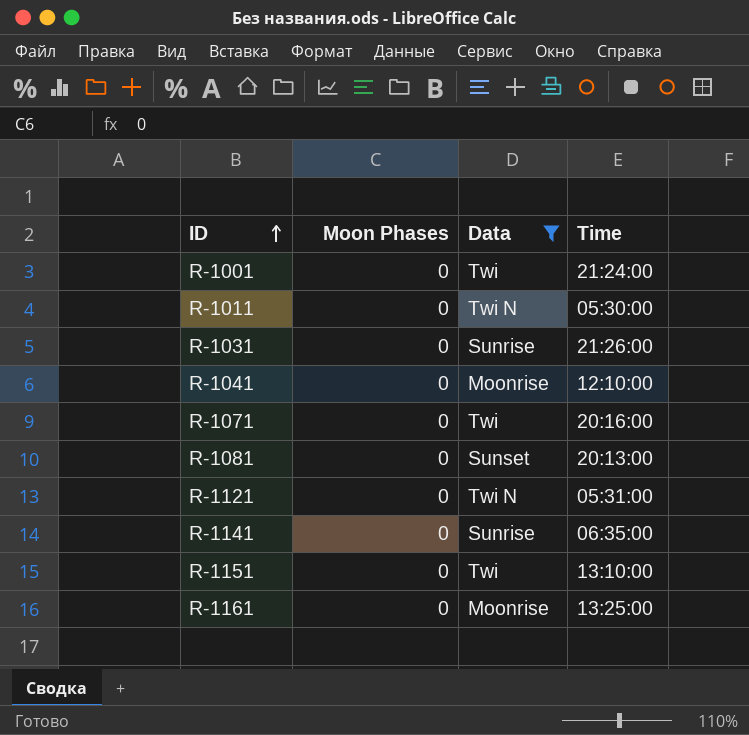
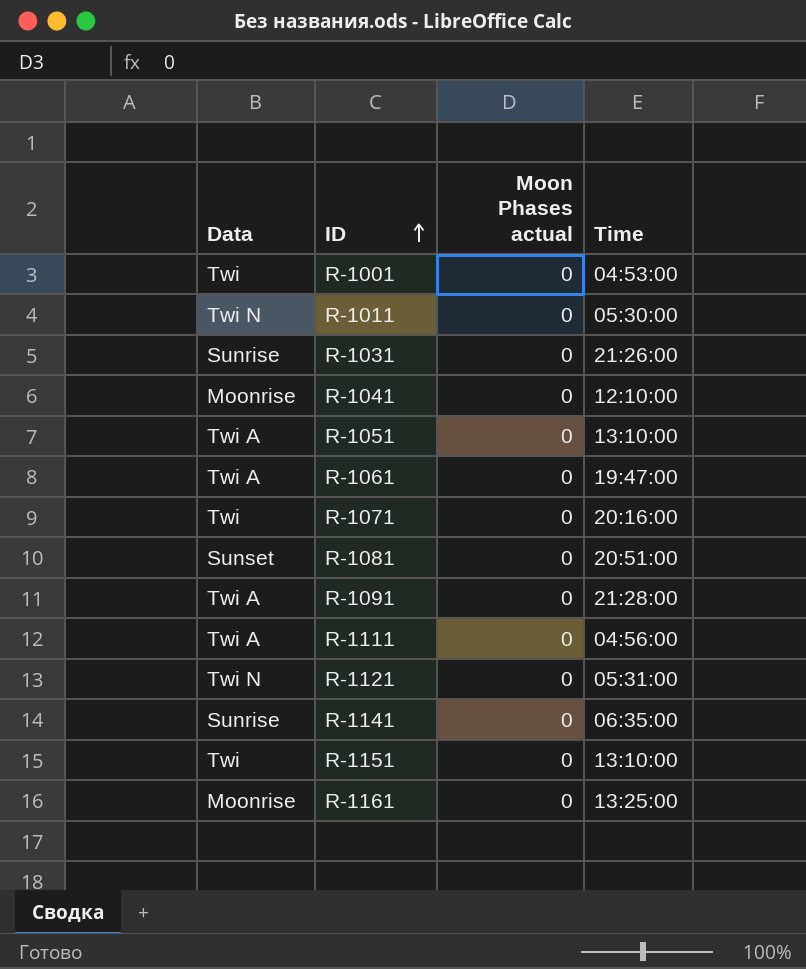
filter: Data != Twi A -> none
column Data | position: 3 -> 1
column name: Moon Phases -> Moon Phases actual
R-1001 | Time: 21:24:00 -> 04:53:00
R-1081 | Time: 20:13:00 -> 20:51:00

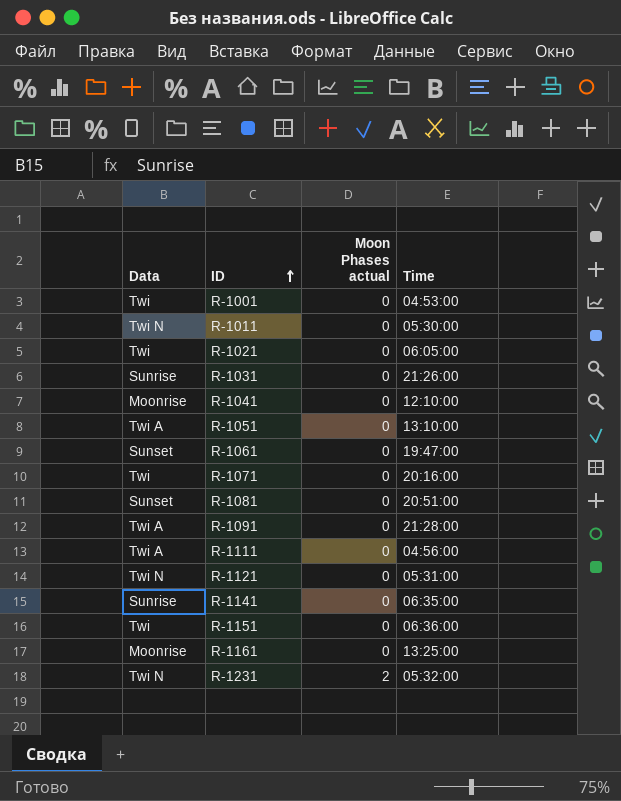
row R-1021: none -> Twi | 0 | 06:05:00
R-1061 | Data: Twi A -> Sunset
R-1151 | Time: 13:10:00 -> 06:36:00
row R-1231: none -> Twi N | 2 | 05:32:00

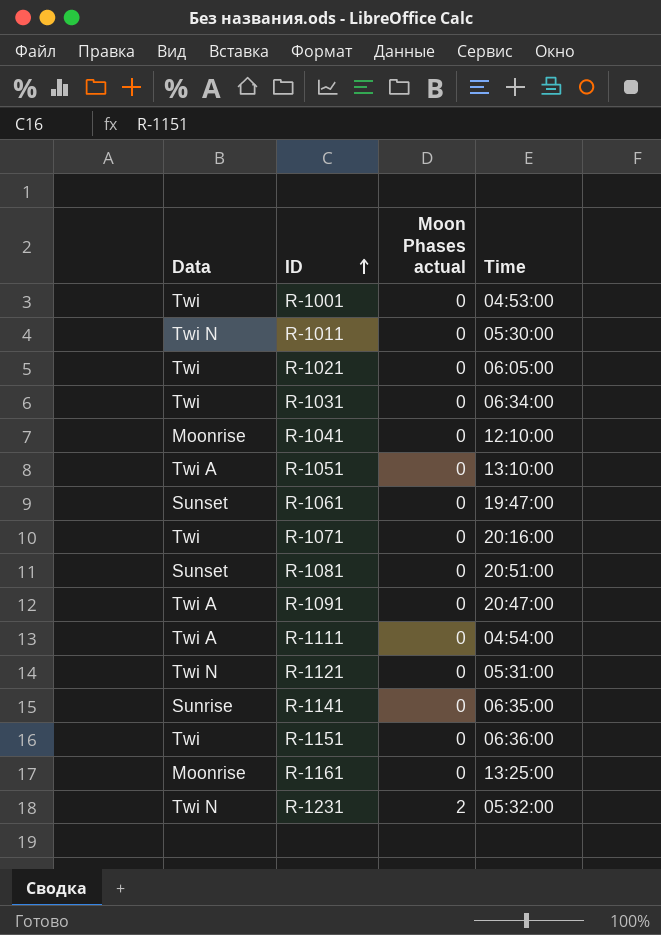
R-1031 | Data: Sunrise -> Twi
R-1031 | Time: 21:26:00 -> 06:34:00
R-1091 | Time: 21:28:00 -> 20:47:00
R-1111 | Time: 04:56:00 -> 04:54:00

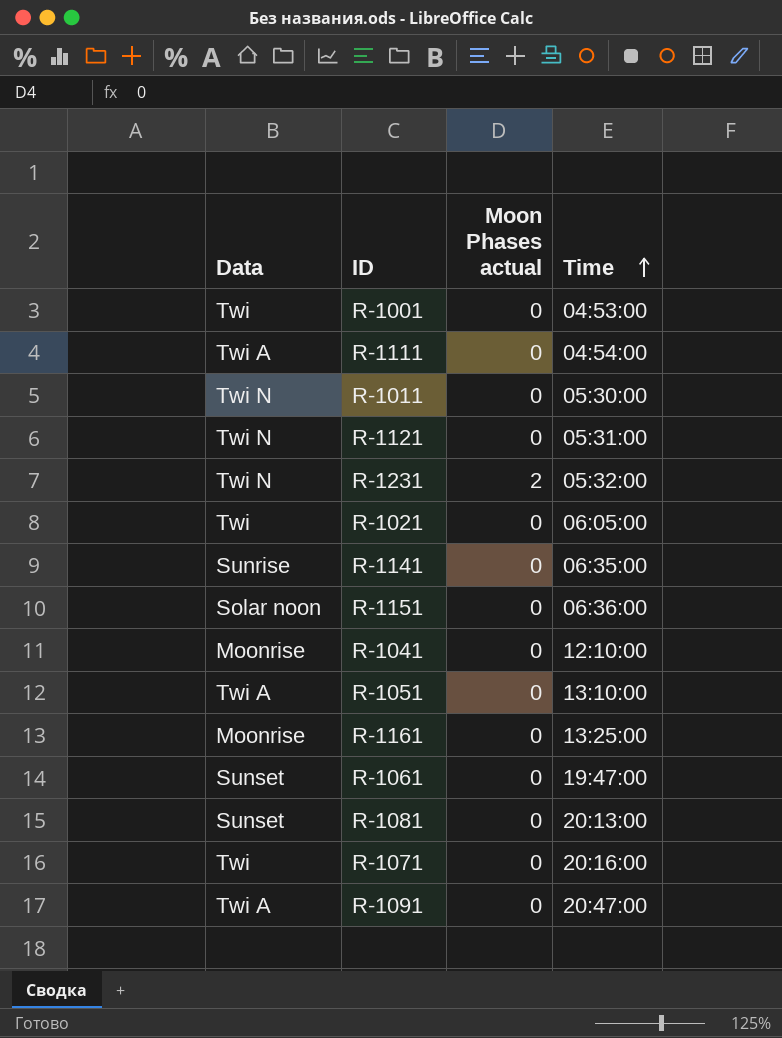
row order: ID ascending -> Time ascending
row R-1031: Twi | 0 | 06:34:00 -> none
R-1151 | Data: Twi -> Solar noon
R-1081 | Time: 20:51:00 -> 20:13:00

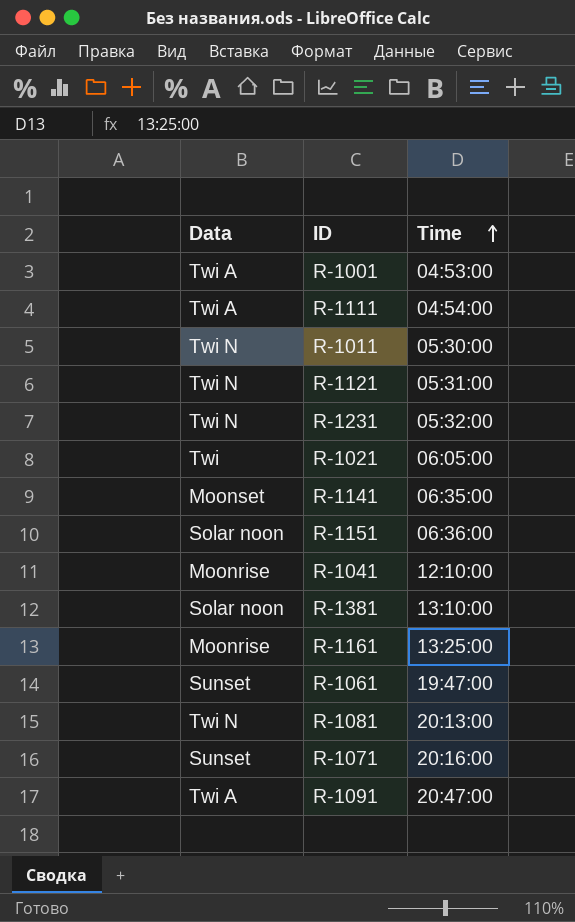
column Moon Phases actual | position: 3 -> none
row R-1051: Twi A | 0 | 13:10:00 -> none
R-1001 | Data: Twi -> Twi A
R-1141 | Data: Sunrise -> Moonset
row R-1381: none -> Solar noon | 13:10:00
R-1081 | Data: Sunset -> Twi N
R-1071 | Data: Twi -> Sunset

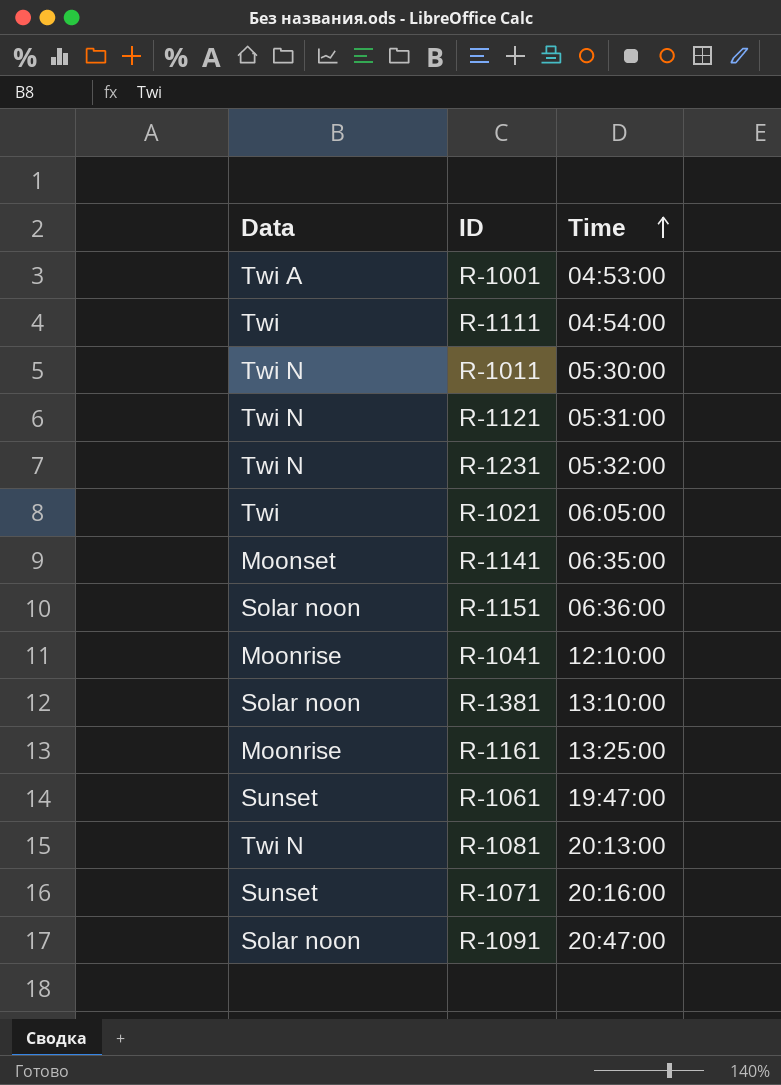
R-1111 | Data: Twi A -> Twi
R-1091 | Data: Twi A -> Solar noon

